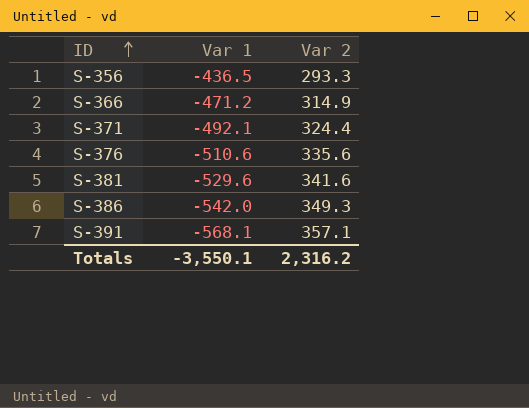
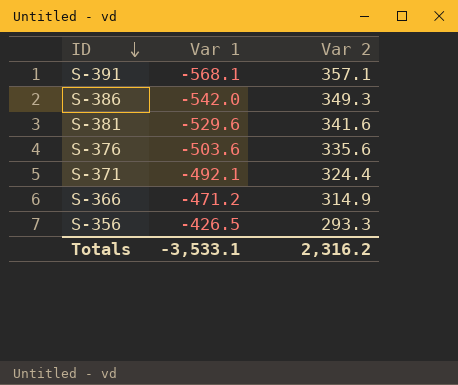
row order: ID ascending -> ID descending
S-376 | Var 1: -510.6 -> -503.6
S-356 | Var 1: -436.5 -> -426.5
Totals | Var 1: -3,550.1 -> -3,533.1

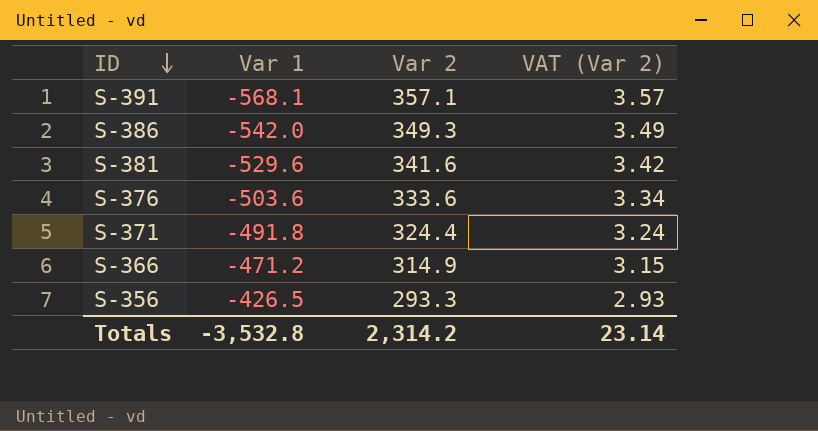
column VAT (Var 2) | formula: none -> [Var 2] * 0.01
S-376 | Var 2: 335.6 -> 333.6
S-371 | Var 1: -492.1 -> -491.8
Totals | Var 1: -3,533.1 -> -3,532.8
Totals | Var 2: 2,316.2 -> 2,314.2

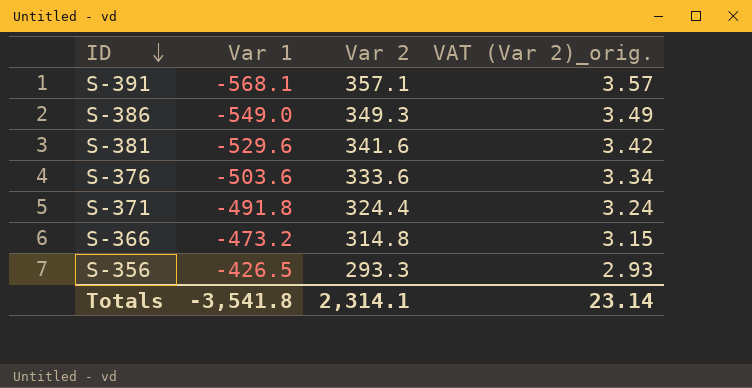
column name: VAT (Var 2) -> VAT (Var 2)_orig.
S-386 | Var 1: -542.0 -> -549.0
S-366 | Var 1: -471.2 -> -473.2
S-366 | Var 2: 314.9 -> 314.8
Totals | Var 1: -3,532.8 -> -3,541.8
Totals | Var 2: 2,314.2 -> 2,314.1

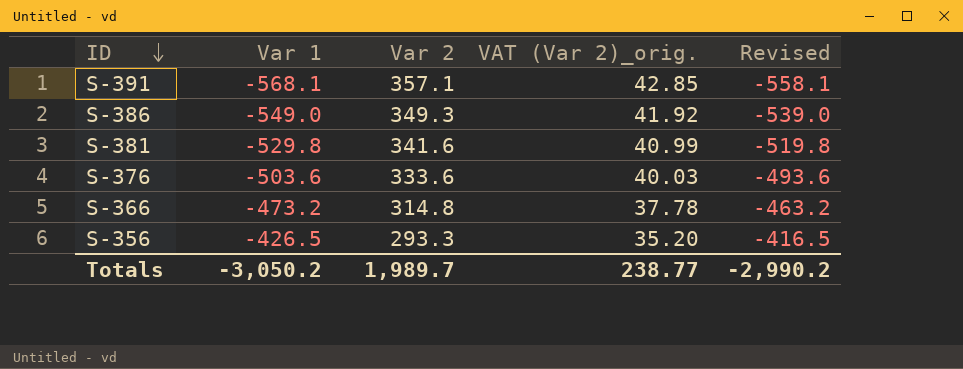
column VAT (Var 2)_orig. | formula: [Var 2] * 0.01 -> [Var 2] * 0.12
column Revised | formula: none -> [Var 1] + 10
row S-371: -491.8 | 324.4 | 3.24 -> none
S-381 | Var 1: -529.6 -> -529.8
Totals | Var 1: -3,541.8 -> -3,050.2
Totals | Var 2: 2,314.1 -> 1,989.7
Totals | VAT (Var 2)_orig.: 23.14 -> 238.77

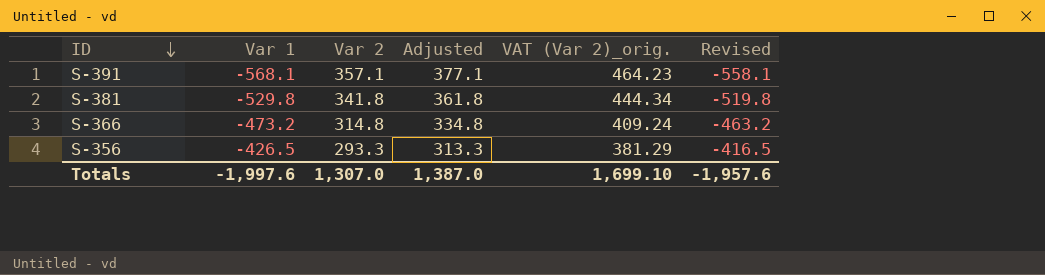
column Adjusted | formula: none -> [Var 2] + 20
column VAT (Var 2)_orig. | formula: [Var 2] * 0.12 -> [Var 2] * 1.3
row S-386: -549.0 | 349.3 | 41.92 | -539.0 -> none
row S-376: -503.6 | 333.6 | 40.03 | -493.6 -> none
S-381 | Var 2: 341.6 -> 341.8
Totals | Var 1: -3,050.2 -> -1,997.6
Totals | Var 2: 1,989.7 -> 1,307.0
Totals | VAT (Var 2)_orig.: 238.77 -> 1,699.10
Totals | Revised: -2,990.2 -> -1,957.6

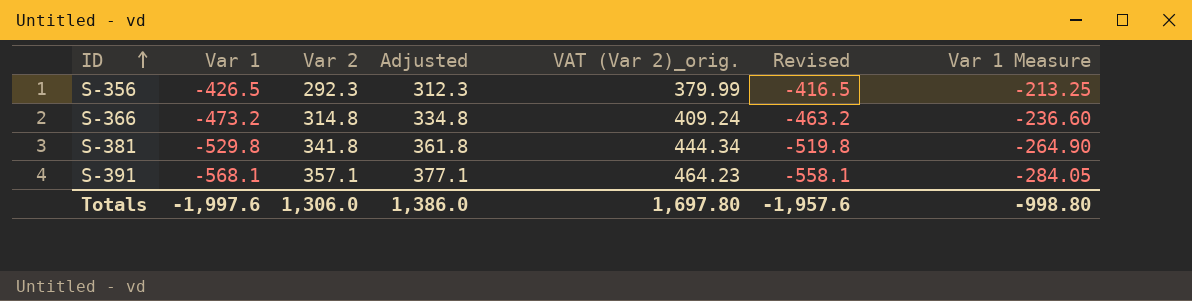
row order: ID descending -> ID ascending
column Var 1 Measure | formula: none -> [Var 1] * 0.5
S-356 | Var 2: 293.3 -> 292.3
S-356 | Adjusted: 313.3 -> 312.3
S-356 | VAT (Var 2)_orig.: 381.29 -> 379.99
Totals | Var 2: 1,307.0 -> 1,306.0
Totals | Adjusted: 1,387.0 -> 1,386.0
Totals | VAT (Var 2)_orig.: 1,699.10 -> 1,697.80

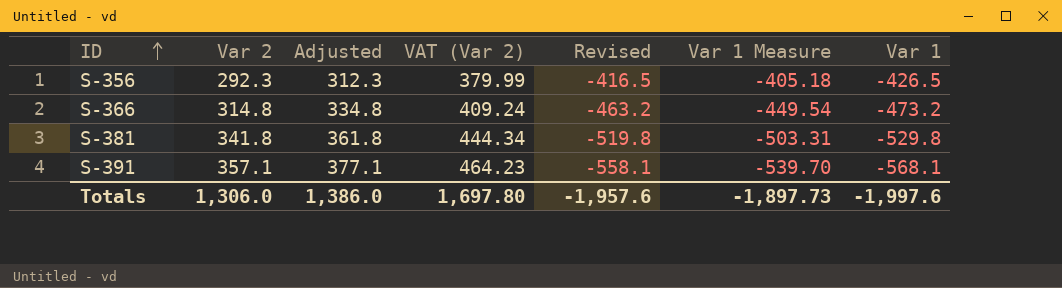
column name: VAT (Var 2)_orig. -> VAT (Var 2)
column Var 1 Measure | formula: [Var 1] * 0.5 -> [Var 1] * 0.95
column Var 1 | position: 2 -> 7
Totals | Var 1 Measure: -998.80 -> -1,897.73

